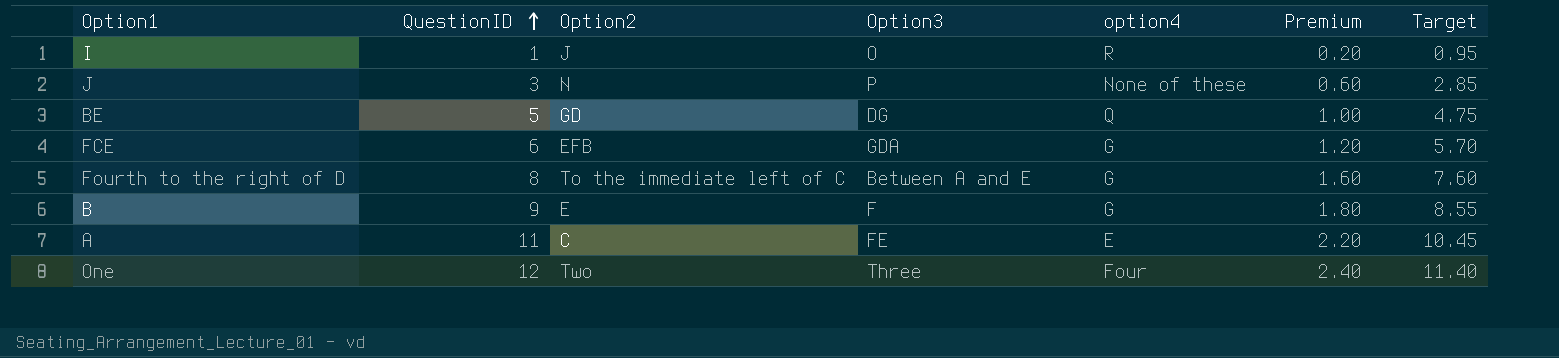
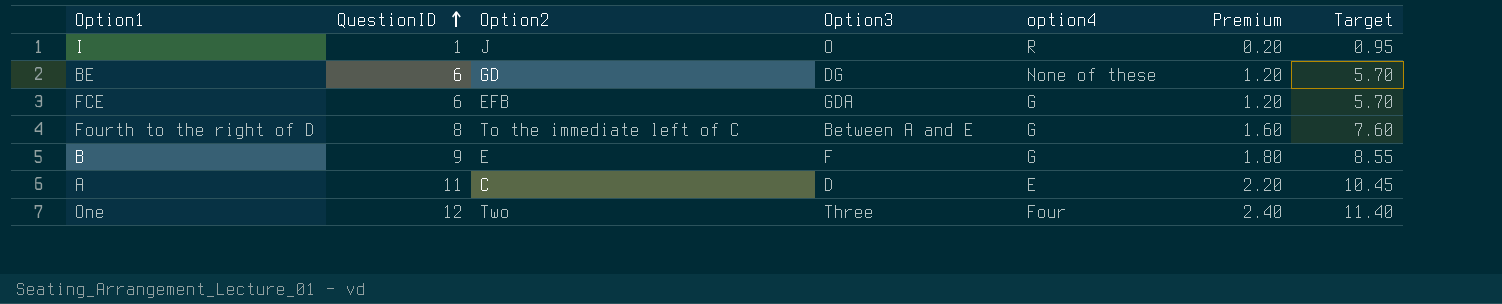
row J: 3 | N | P | None of these | 0.60 | 2.85 -> none
BE | QuestionID: 5 -> 6
BE | option4: Q -> None of these
BE | Premium: 1.00 -> 1.20
BE | Target: 4.75 -> 5.70
A | Option3: FE -> D

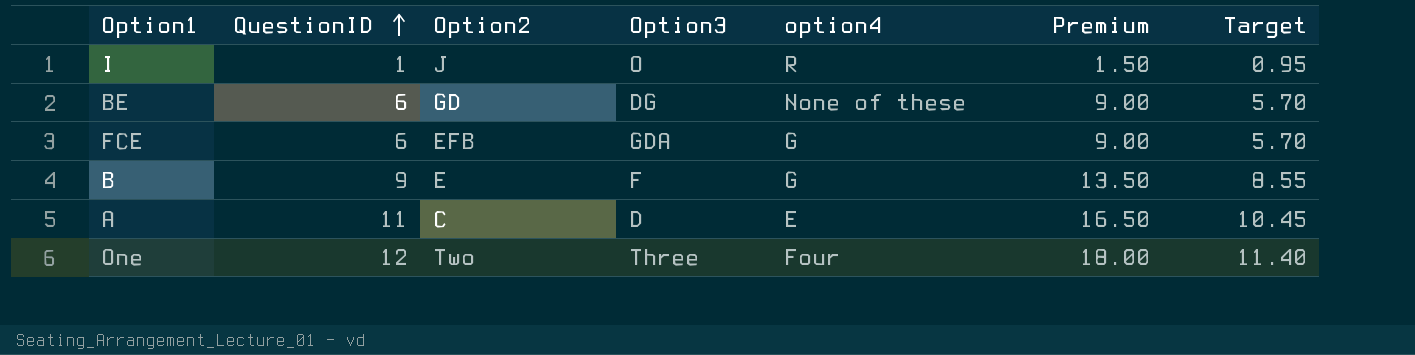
column Premium | formula: [QuestionID] * 0.2 -> [QuestionID] * 1.5
row Fourth to the right of D: 8 | To the immediate left of C | Between A and E | G | 1.60 | 7.60 -> none

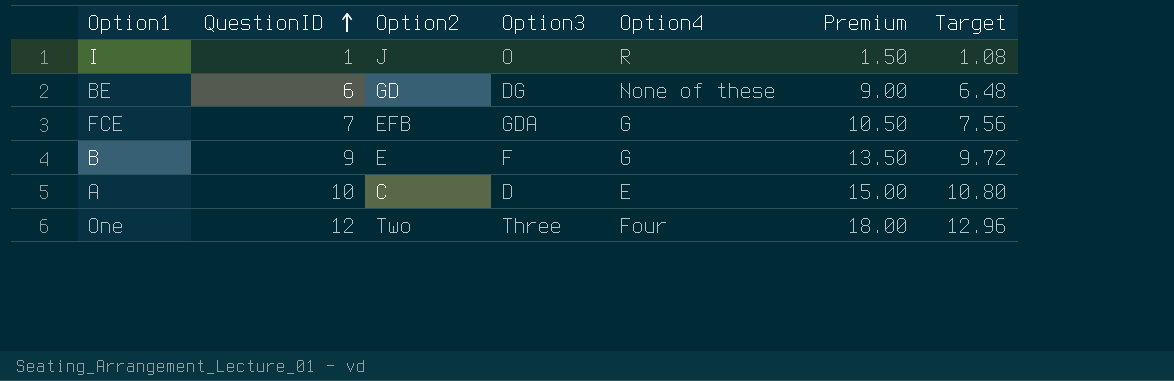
column name: option4 -> Option4
column Target | formula: [QuestionID] * 0.95 -> [QuestionID] * 1.08
FCE | QuestionID: 6 -> 7
FCE | Premium: 9.00 -> 10.50
A | QuestionID: 11 -> 10
A | Premium: 16.50 -> 15.00

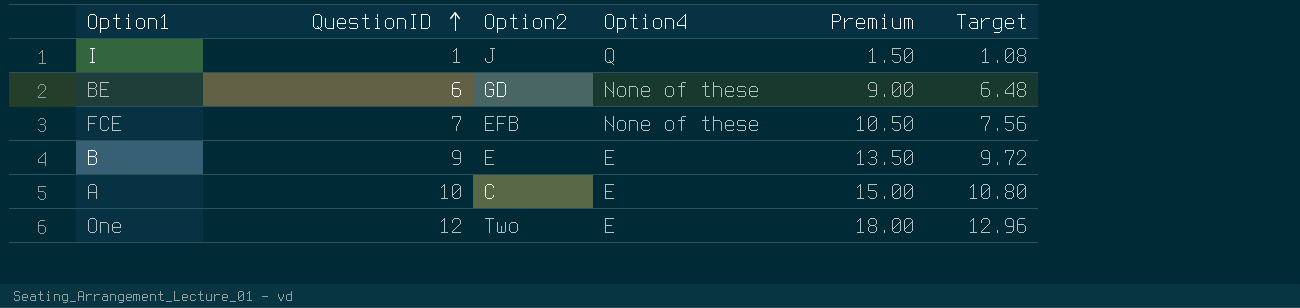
column Option3 | position: 4 -> none
I | Option4: R -> Q
FCE | Option4: G -> None of these
B | Option4: G -> E
One | Option4: Four -> E

